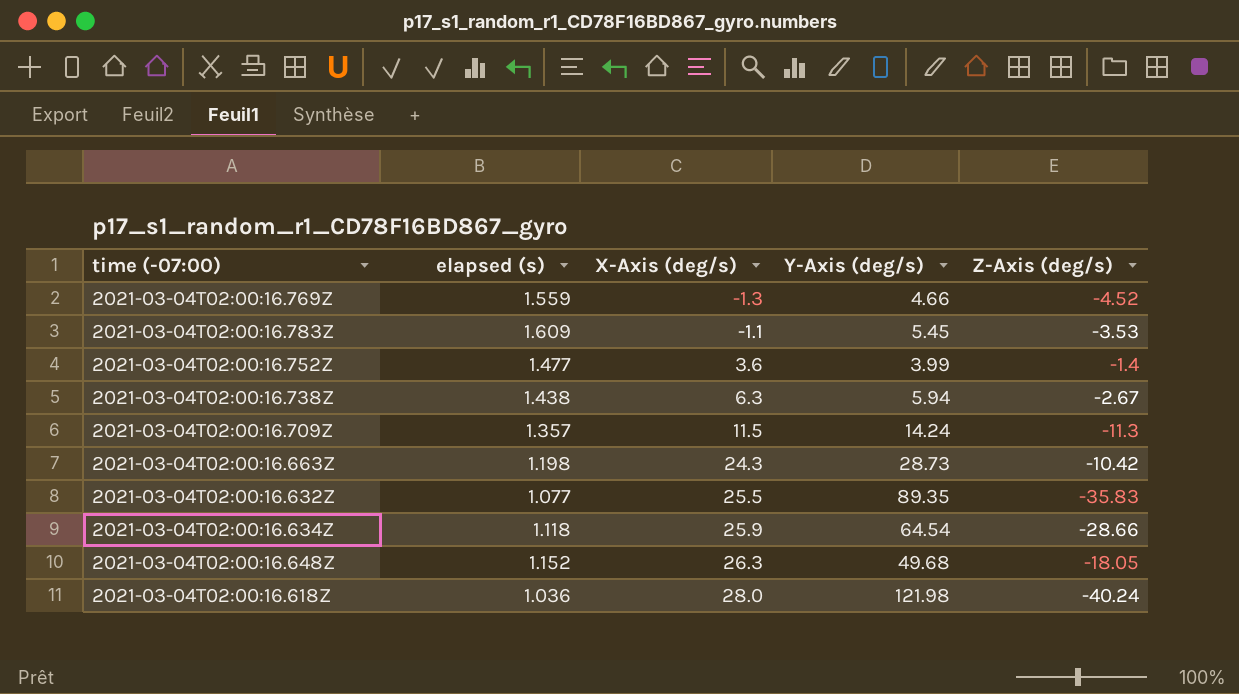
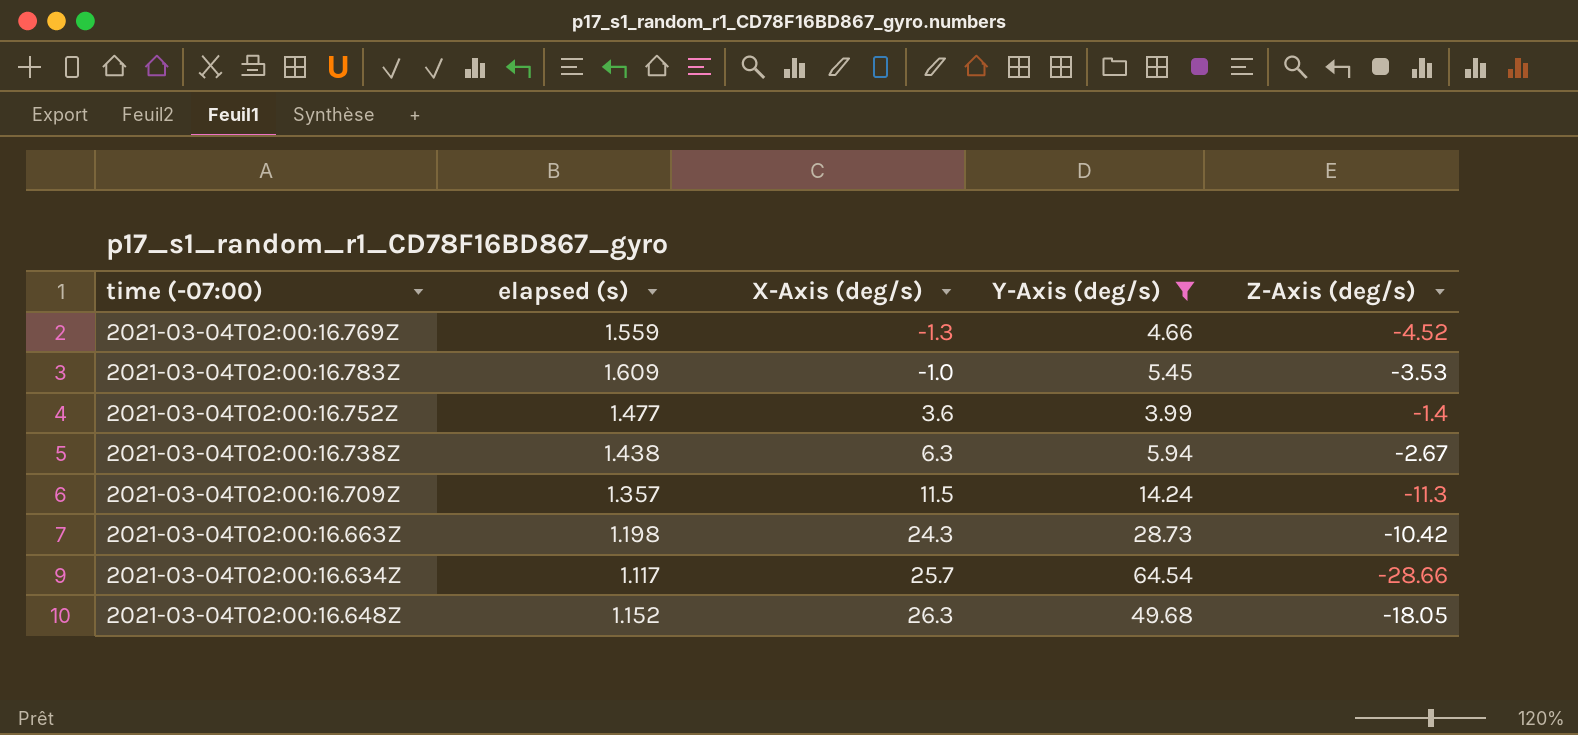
filter: none -> Y-Axis (deg/s) <= 64.54
2021-03-04T02:00:16.783Z | X-Axis (deg/s): -1.1 -> -1.0
2021-03-04T02:00:16.634Z | elapsed (s): 1.118 -> 1.117
2021-03-04T02:00:16.634Z | X-Axis (deg/s): 25.9 -> 25.7

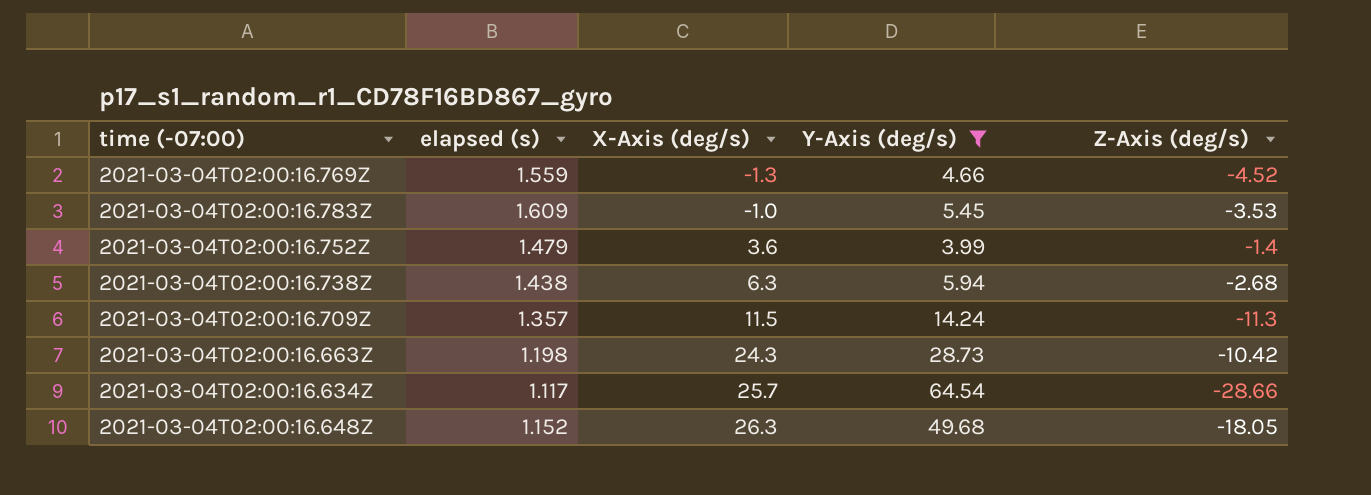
2021-03-04T02:00:16.752Z | elapsed (s): 1.477 -> 1.479
2021-03-04T02:00:16.738Z | Z-Axis (deg/s): -2.67 -> -2.68

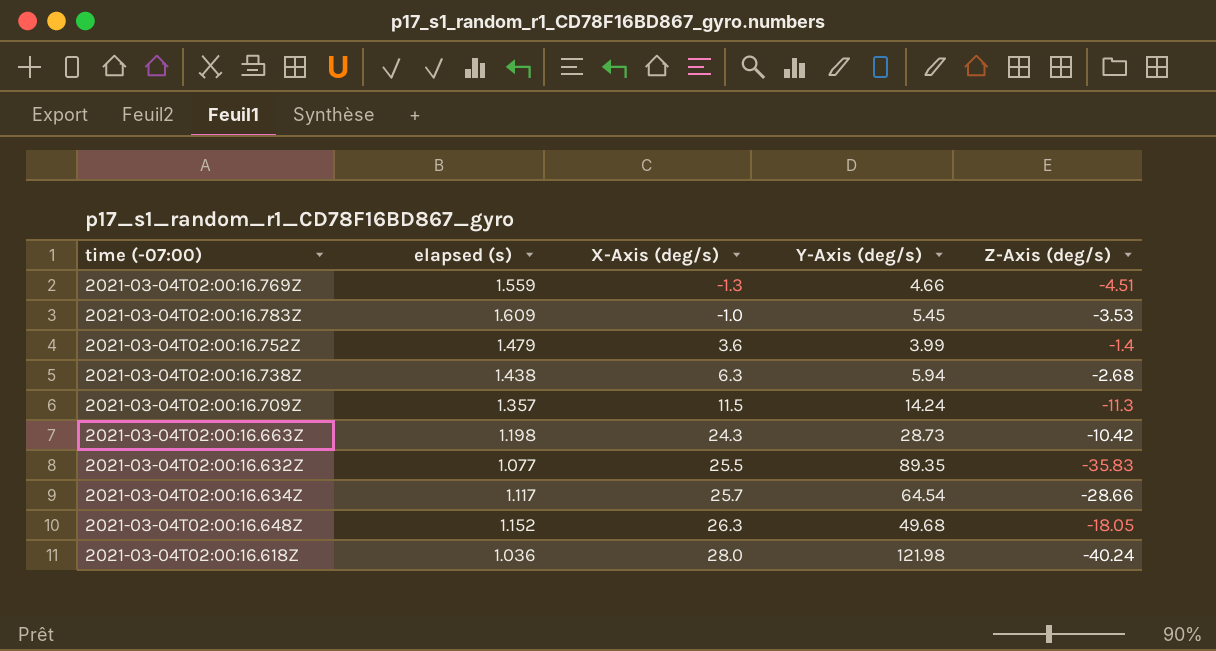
filter: Y-Axis (deg/s) <= 64.54 -> none
2021-03-04T02:00:16.769Z | Z-Axis (deg/s): -4.52 -> -4.51

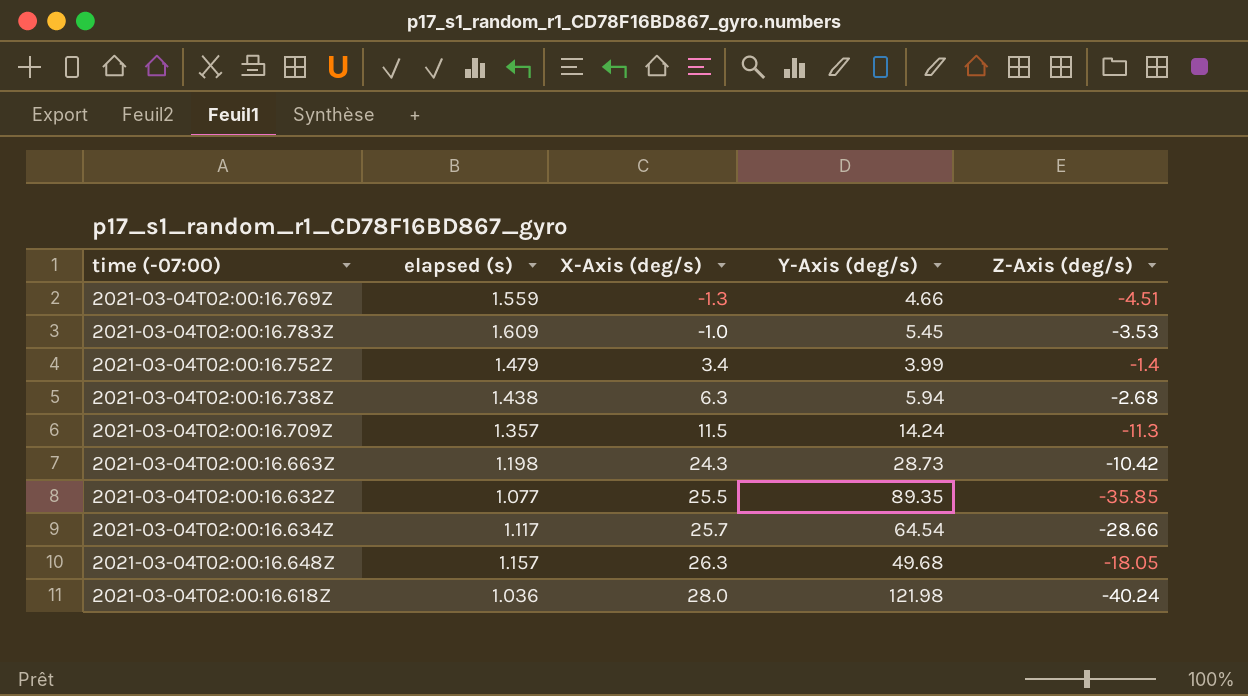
2021-03-04T02:00:16.752Z | X-Axis (deg/s): 3.6 -> 3.4
2021-03-04T02:00:16.632Z | Z-Axis (deg/s): -35.83 -> -35.85
2021-03-04T02:00:16.648Z | elapsed (s): 1.152 -> 1.157

